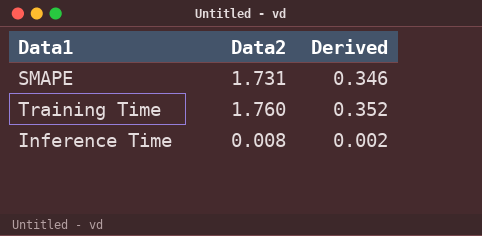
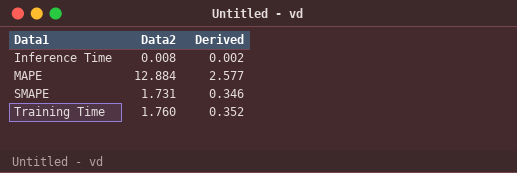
row order: none -> Data1 ascending
row MAPE: none -> 12.884 | 2.577

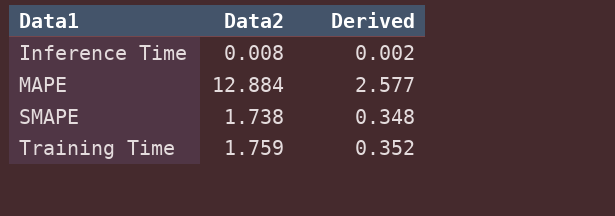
SMAPE | Data2: 1.731 -> 1.738
SMAPE | Derived: 0.346 -> 0.348
Training Time | Data2: 1.760 -> 1.759

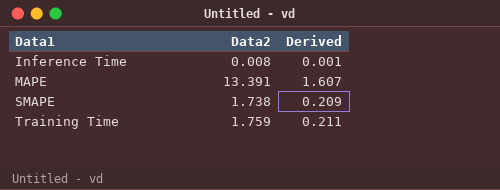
column Derived | formula: [Data2] * 0.2 -> [Data2] * 0.12
MAPE | Data2: 12.884 -> 13.391

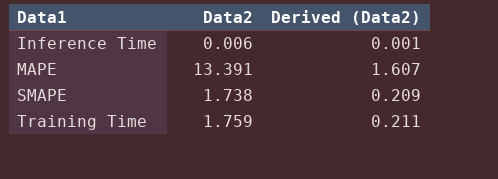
column name: Derived -> Derived (Data2)
Inference Time | Data2: 0.008 -> 0.006

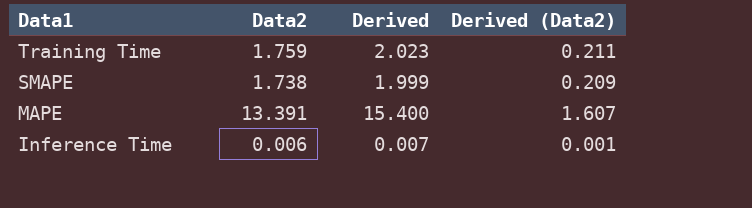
row order: Data1 ascending -> Data1 descending
column Derived | formula: none -> [Data2] * 1.15

